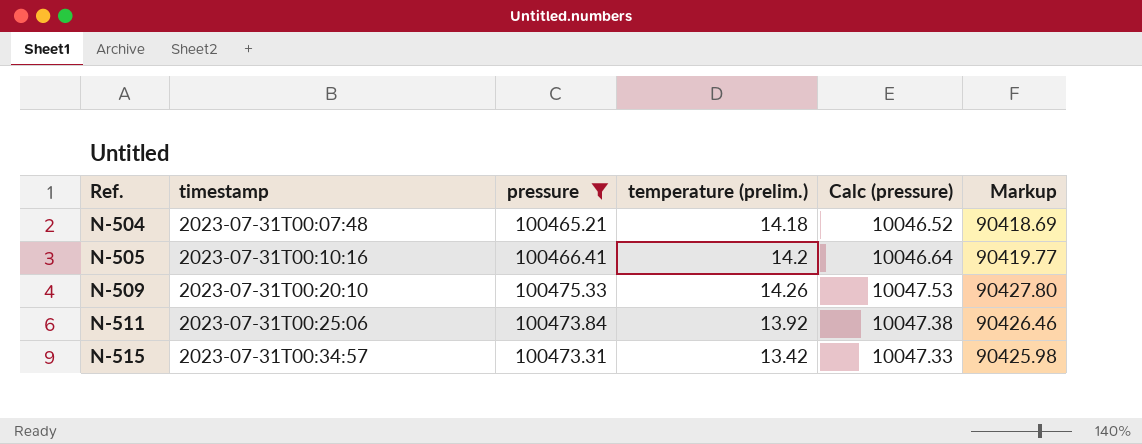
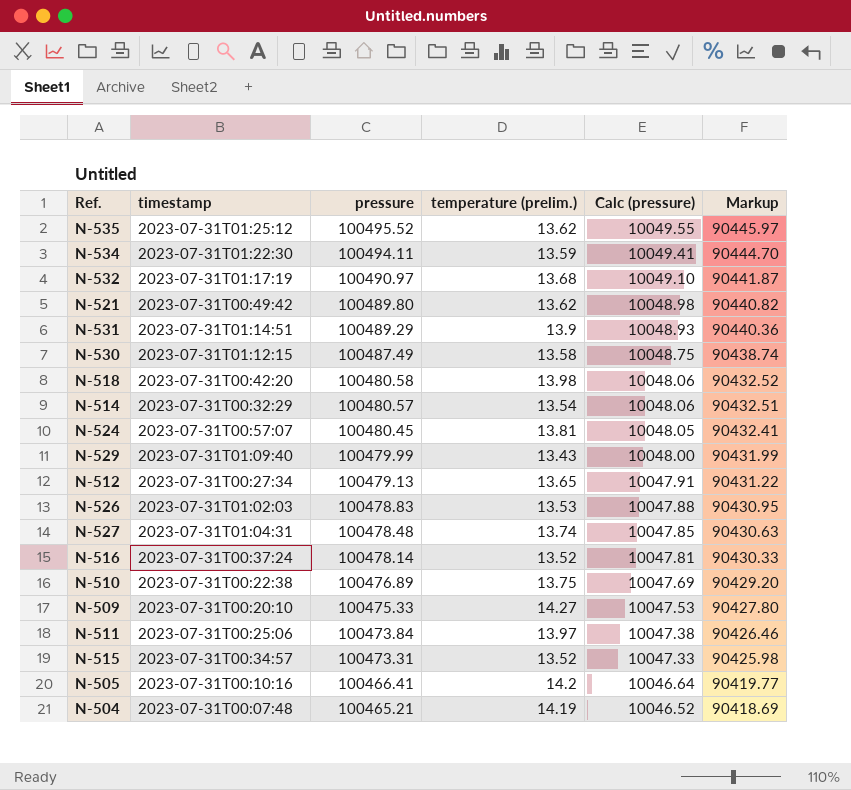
filter: pressure <= 100475.33 -> none
row order: Ref. ascending -> pressure descending
N-509 | temperature (prelim.): 14.26 -> 14.27
N-511 | temperature (prelim.): 13.92 -> 13.97
N-515 | temperature (prelim.): 13.42 -> 13.52
N-504 | temperature (prelim.): 14.18 -> 14.19

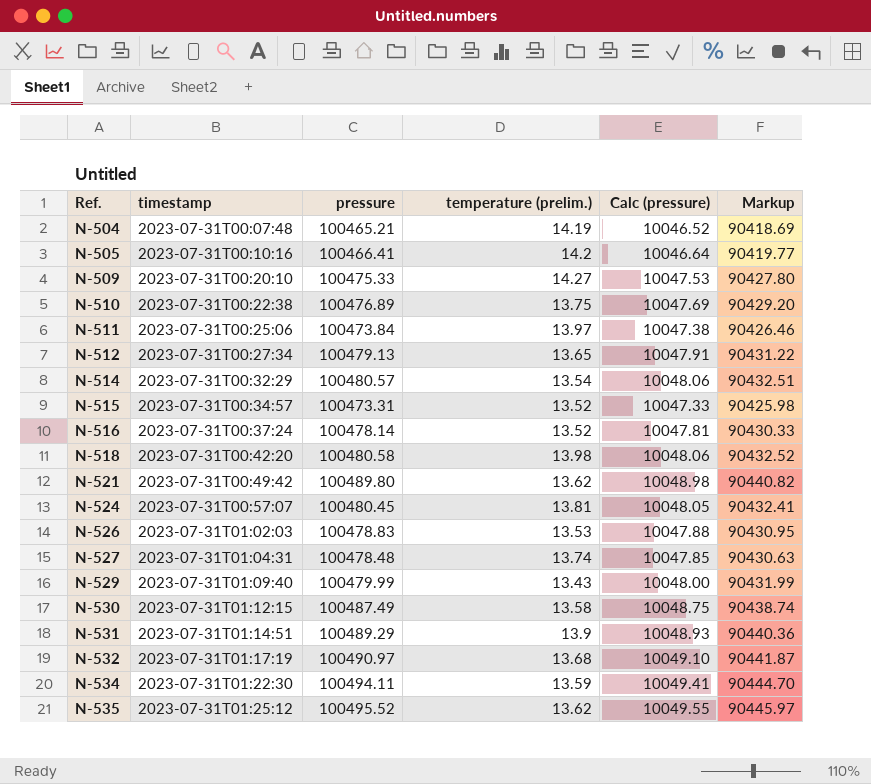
row order: pressure descending -> Ref. ascending

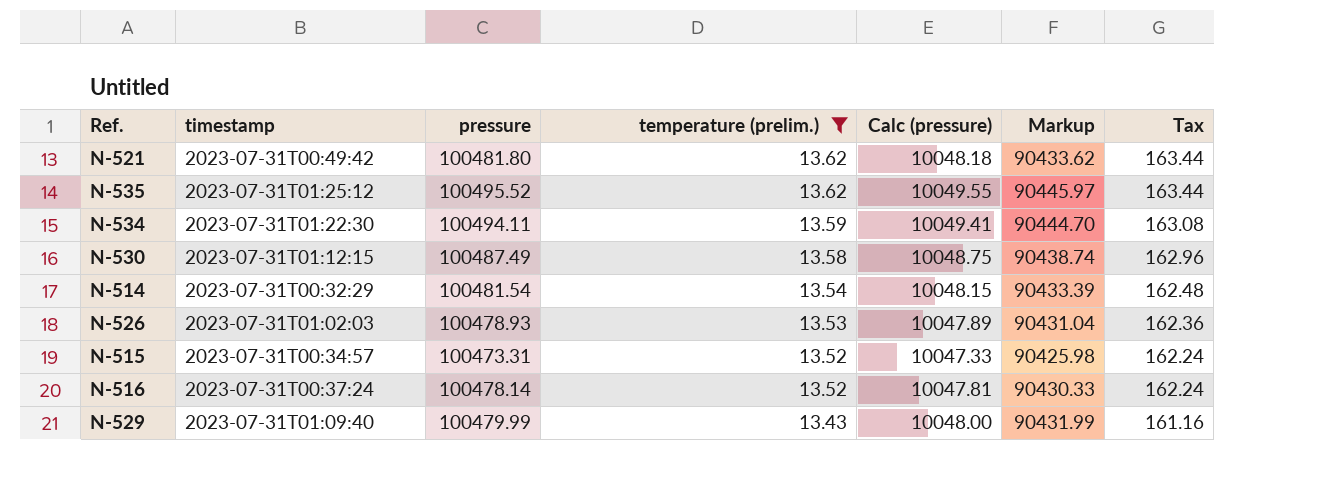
filter: none -> temperature (prelim.) <= 13.62
row order: Ref. ascending -> temperature (prelim.) descending
column Tax | formula: none -> [temperature (prelim.)] * 12
N-521 | pressure: 100489.80 -> 100481.80
N-521 | Calc (pressure): 10048.98 -> 10048.18
N-521 | Markup: 90440.82 -> 90433.62
N-514 | pressure: 100480.57 -> 100481.54
N-514 | Calc (pressure): 10048.06 -> 10048.15
N-514 | Markup: 90432.51 -> 90433.39
N-526 | pressure: 100478.83 -> 100478.93
N-526 | Calc (pressure): 10047.88 -> 10047.89
N-526 | Markup: 90430.95 -> 90431.04

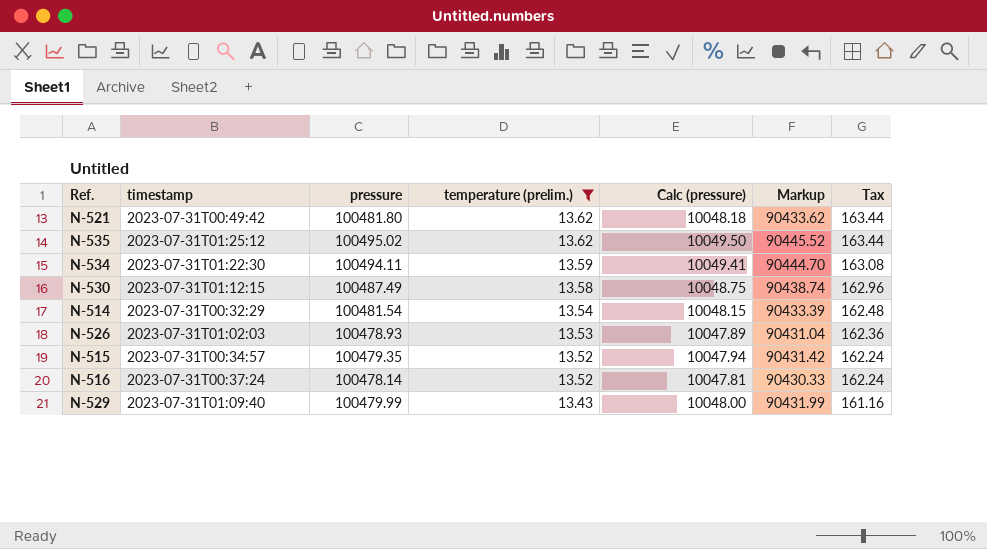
N-535 | pressure: 100495.52 -> 100495.02
N-535 | Calc (pressure): 10049.55 -> 10049.50
N-535 | Markup: 90445.97 -> 90445.52
N-515 | pressure: 100473.31 -> 100479.35
N-515 | Calc (pressure): 10047.33 -> 10047.94
N-515 | Markup: 90425.98 -> 90431.42

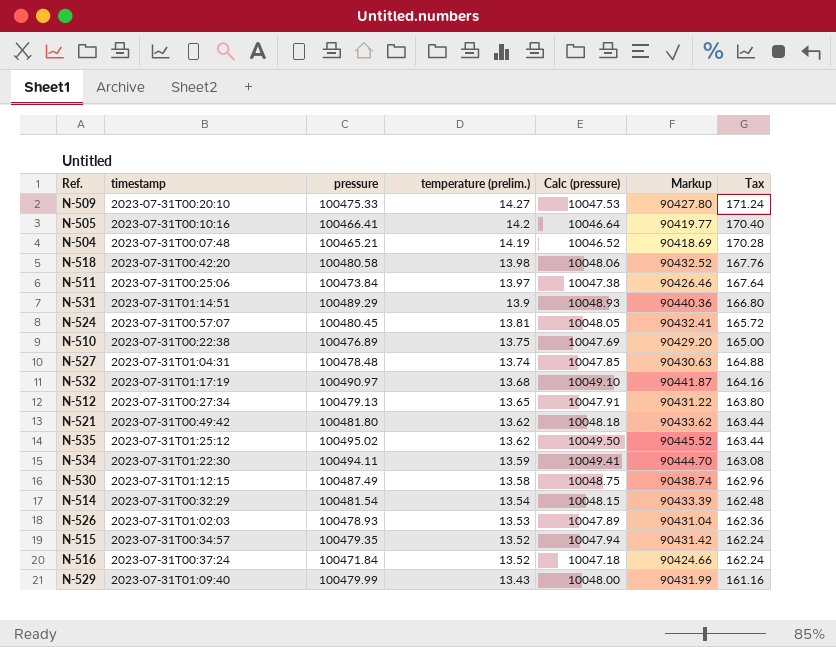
filter: temperature (prelim.) <= 13.62 -> none
N-516 | pressure: 100478.14 -> 100471.84
N-516 | Calc (pressure): 10047.81 -> 10047.18
N-516 | Markup: 90430.33 -> 90424.66

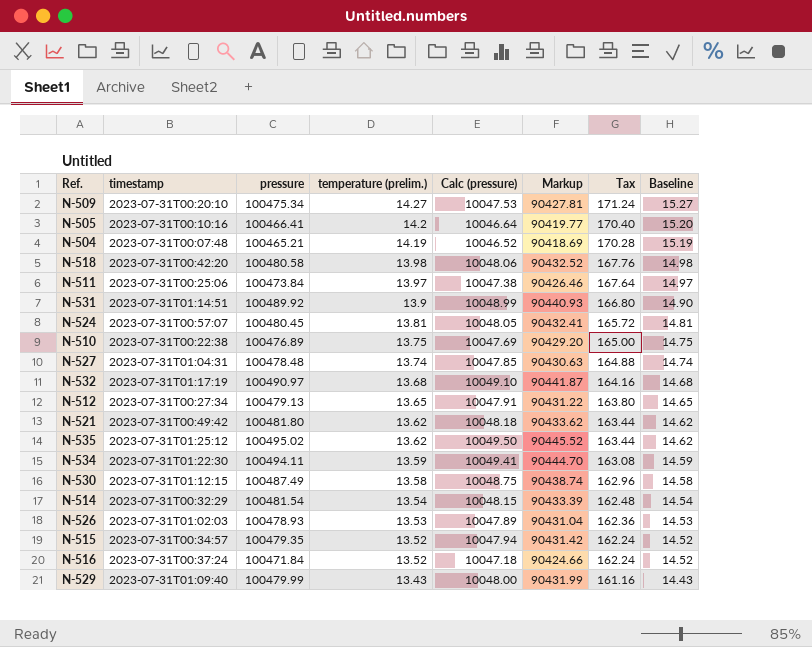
column Baseline | formula: none -> [temperature (prelim.)] + 1
N-509 | pressure: 100475.33 -> 100475.34
N-509 | Markup: 90427.80 -> 90427.81
N-531 | pressure: 100489.29 -> 100489.92
N-531 | Calc (pressure): 10048.93 -> 10048.99
N-531 | Markup: 90440.36 -> 90440.93

